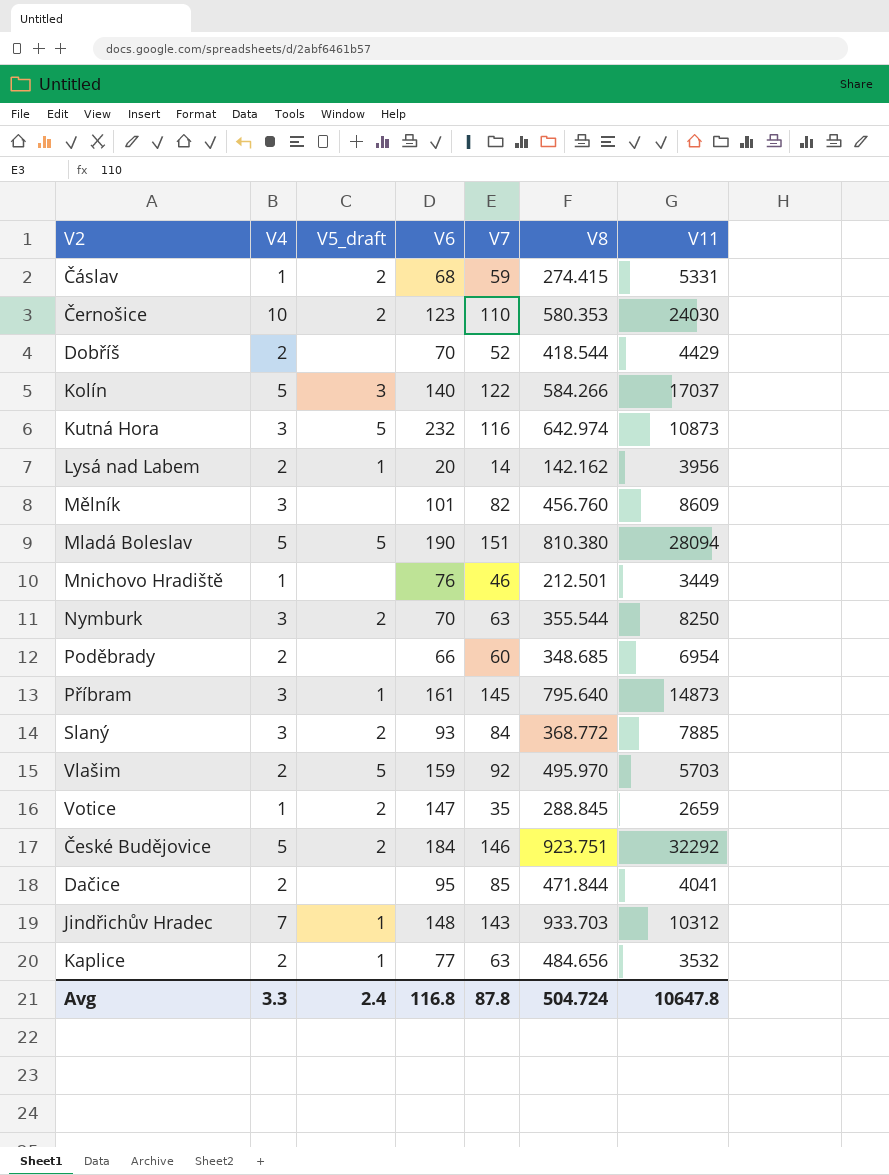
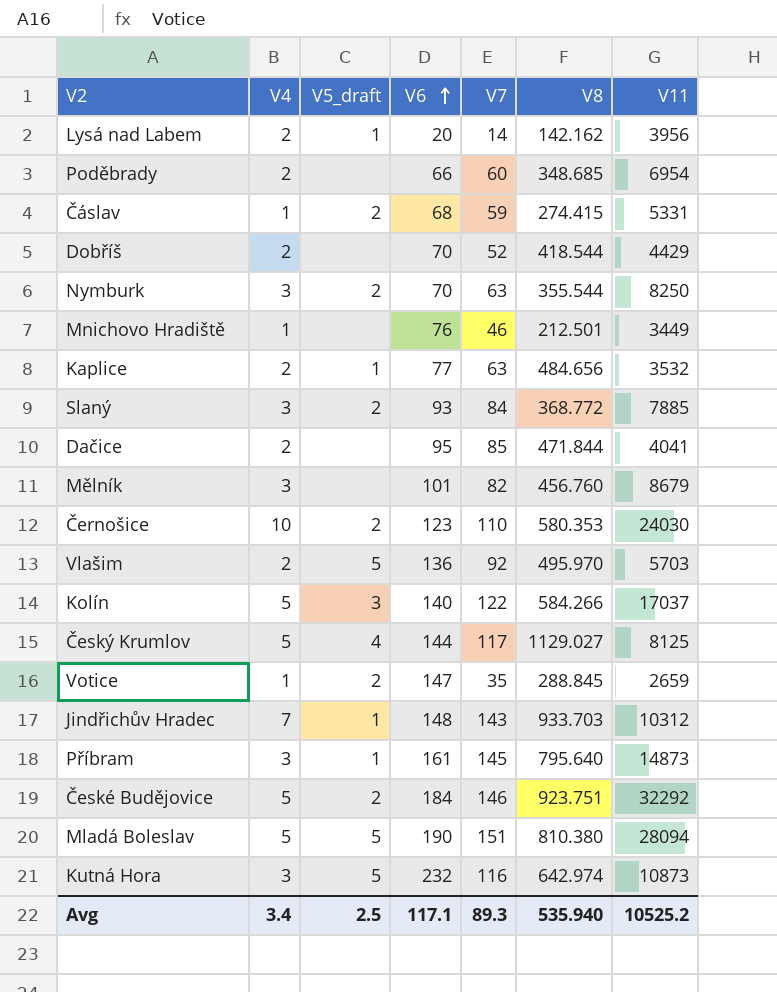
row order: none -> V6 ascending
Mělník | V11: 8609 -> 8679
Vlašim | V6: 159 -> 136
row Český Krumlov: none -> 5 | 4 | 144 | 117 | 1129.027 | 8125
Avg | V4: 3.3 -> 3.4
Avg | V5_draft: 2.4 -> 2.5
Avg | V6: 116.8 -> 117.1
Avg | V7: 87.8 -> 89.3
Avg | V8: 504.724 -> 535.940
Avg | V11: 10647.8 -> 10525.2

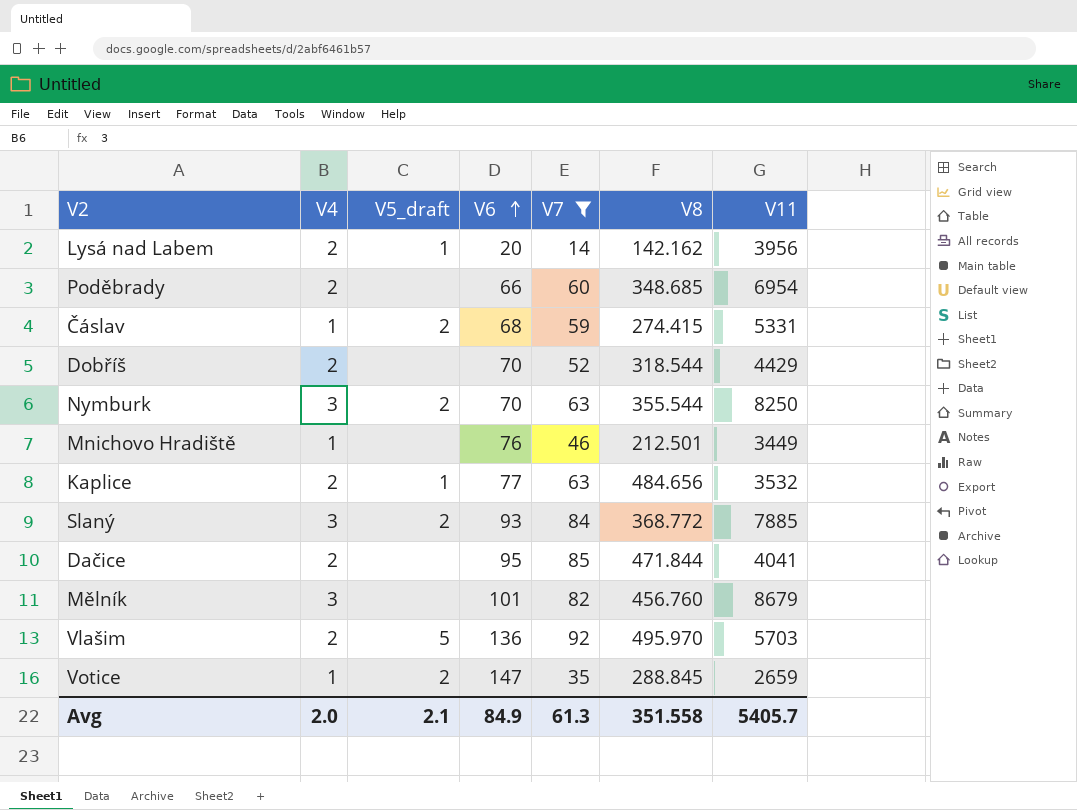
filter: none -> V7 <= 92
Dobříš | V8: 418.544 -> 318.544
Avg | V4: 3.4 -> 2.0
Avg | V5_draft: 2.5 -> 2.1
Avg | V6: 117.1 -> 84.9
Avg | V7: 89.3 -> 61.3
Avg | V8: 535.940 -> 351.558
Avg | V11: 10525.2 -> 5405.7

